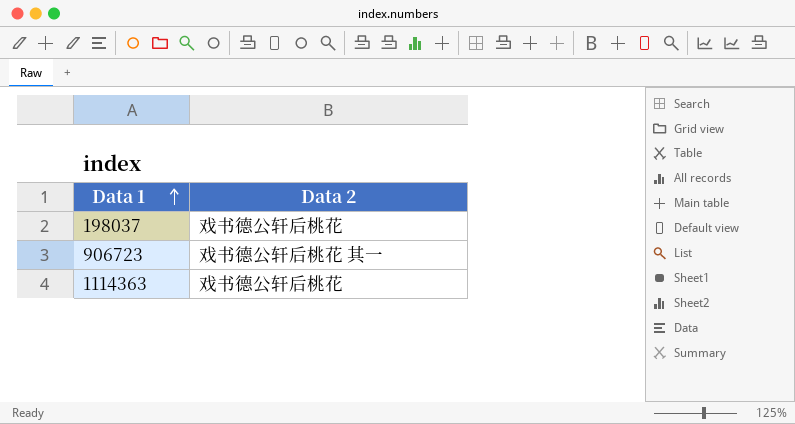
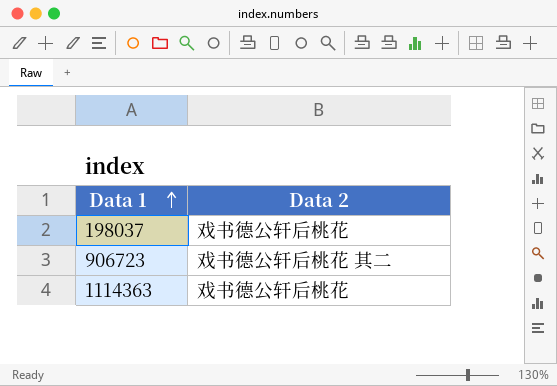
906723 | Data 2: 戏书德公轩后桃花 其一 -> 戏书德公轩后桃花 其二

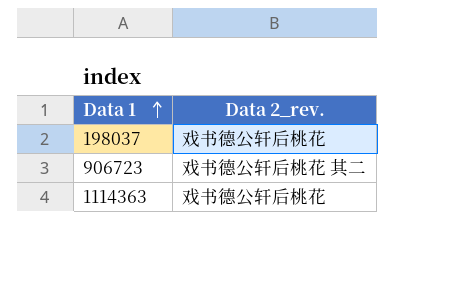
column name: Data 2 -> Data 2_rev.

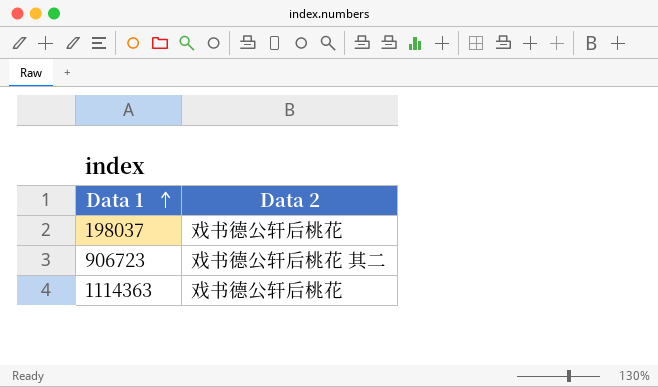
column name: Data 2_rev. -> Data 2

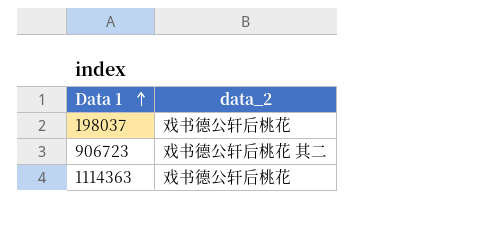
column name: Data 2 -> data_2

